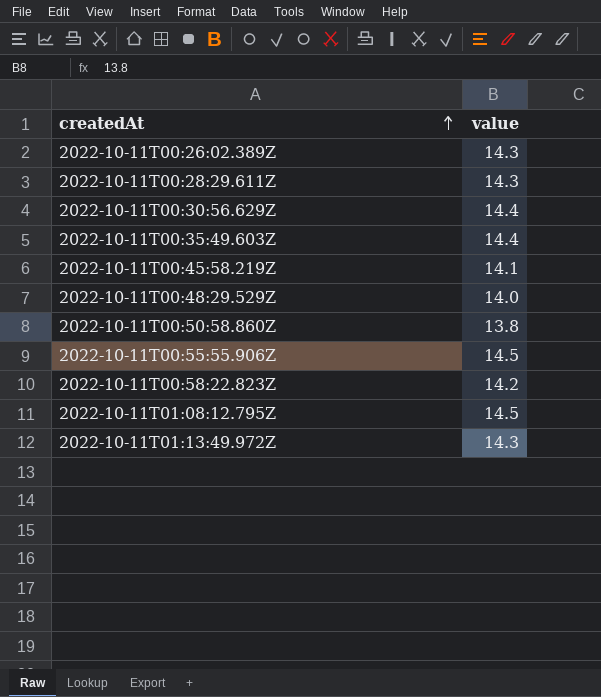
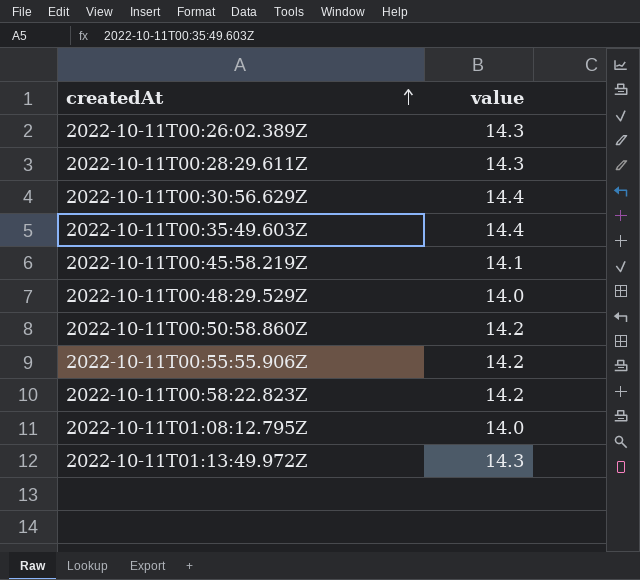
2022-10-11T00:50:58.860Z | value: 13.8 -> 14.2
2022-10-11T00:55:55.906Z | value: 14.5 -> 14.2
2022-10-11T01:08:12.795Z | value: 14.5 -> 14.0

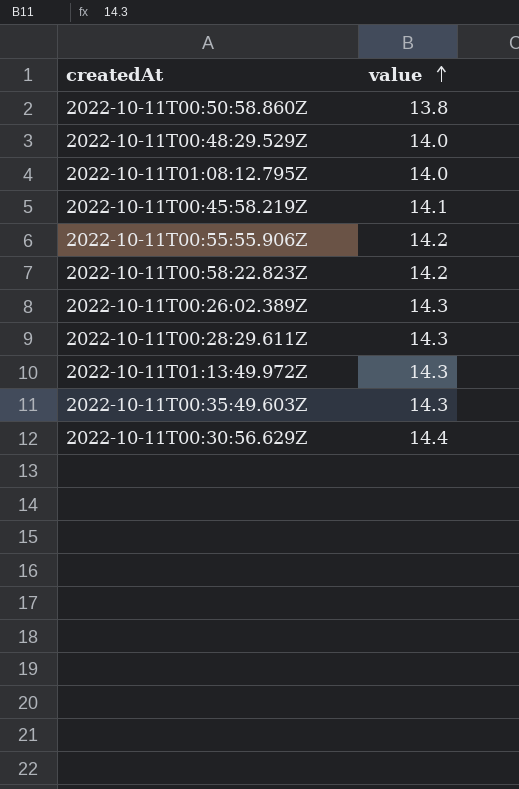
row order: createdAt ascending -> value ascending
2022-10-11T00:50:58.860Z | value: 14.2 -> 13.8
2022-10-11T00:35:49.603Z | value: 14.4 -> 14.3

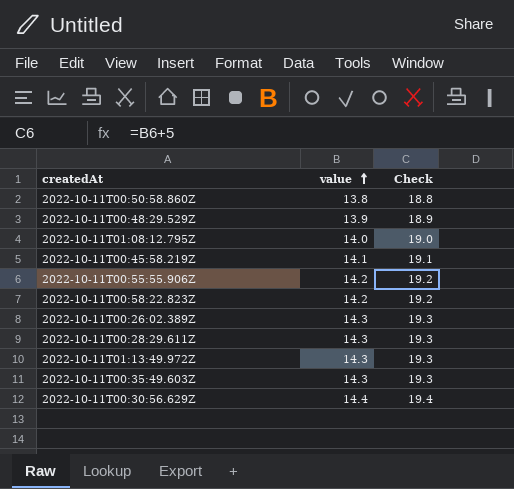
column Check | formula: none -> [value] + 5
2022-10-11T00:48:29.529Z | value: 14.0 -> 13.9

